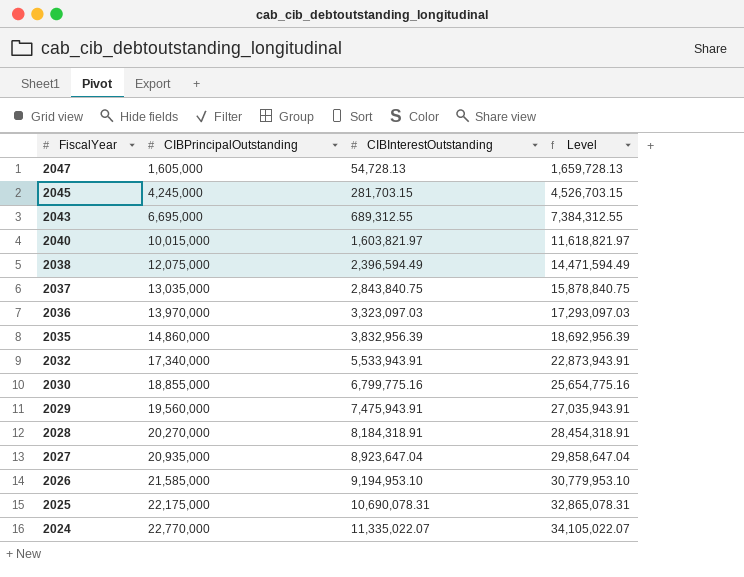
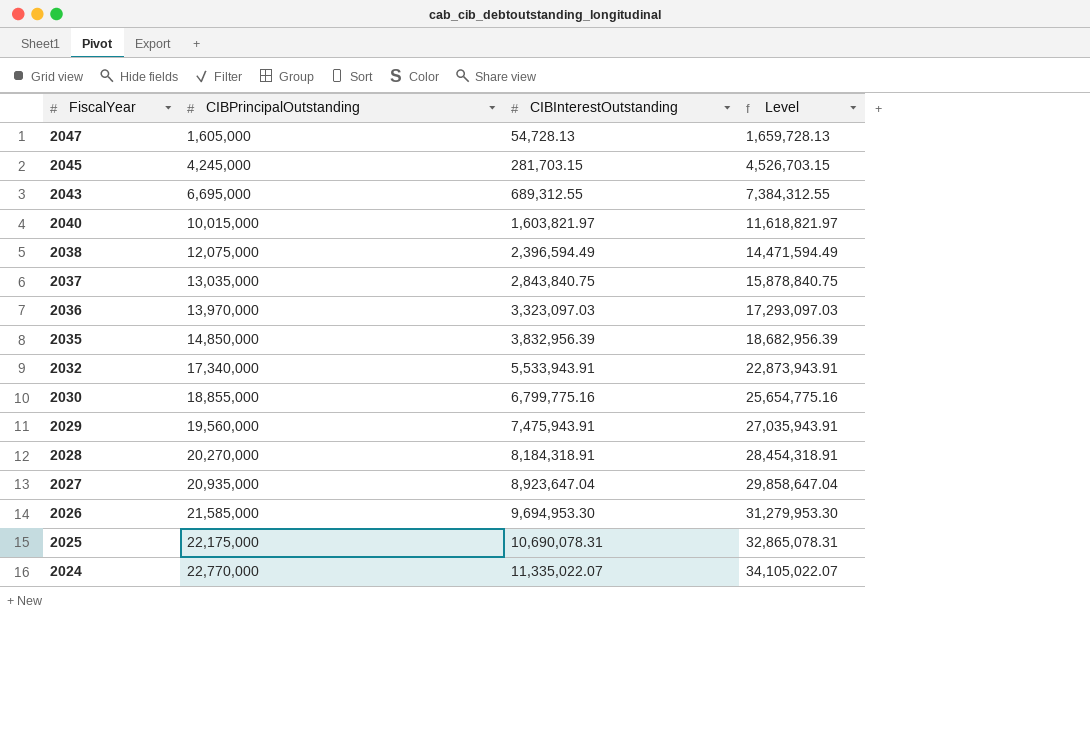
2035 | CIBPrincipalOutstanding: 14,860,000 -> 14,850,000
2035 | Level: 18,692,956.39 -> 18,682,956.39
2026 | CIBInterestOutstanding: 9,194,953.10 -> 9,694,953.30
2026 | Level: 30,779,953.10 -> 31,279,953.30

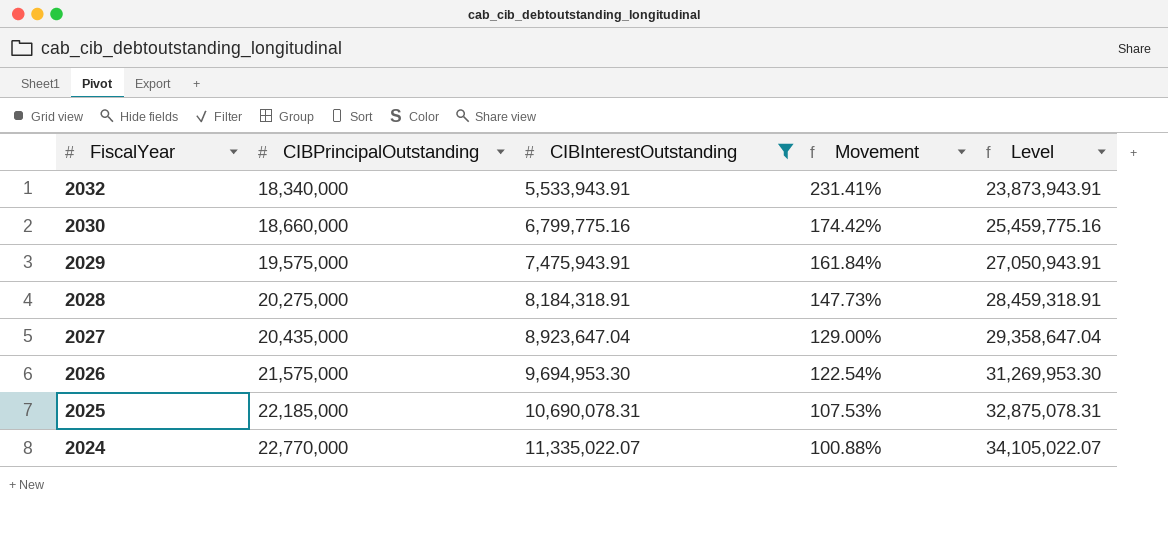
filter: none -> CIBInterestOutstanding >= 5,533,943.91
column Movement | formula: none -> ([CIBPrincipalOutstanding] - [CIBInterestOutstanding]) / [CIBInterestOutstanding]
2032 | CIBPrincipalOutstanding: 17,340,000 -> 18,340,000
2032 | Level: 22,873,943.91 -> 23,873,943.91
2030 | CIBPrincipalOutstanding: 18,855,000 -> 18,660,000
2030 | Level: 25,654,775.16 -> 25,459,775.16
2029 | CIBPrincipalOutstanding: 19,560,000 -> 19,575,000
2029 | Level: 27,035,943.91 -> 27,050,943.91
2028 | CIBPrincipalOutstanding: 20,270,000 -> 20,275,000
2028 | Level: 28,454,318.91 -> 28,459,318.91
2027 | CIBPrincipalOutstanding: 20,935,000 -> 20,435,000
2027 | Level: 29,858,647.04 -> 29,358,647.04
2026 | CIBPrincipalOutstanding: 21,585,000 -> 21,575,000
2026 | Level: 31,279,953.30 -> 31,269,953.30
2025 | CIBPrincipalOutstanding: 22,175,000 -> 22,185,000
2025 | Level: 32,865,078.31 -> 32,875,078.31

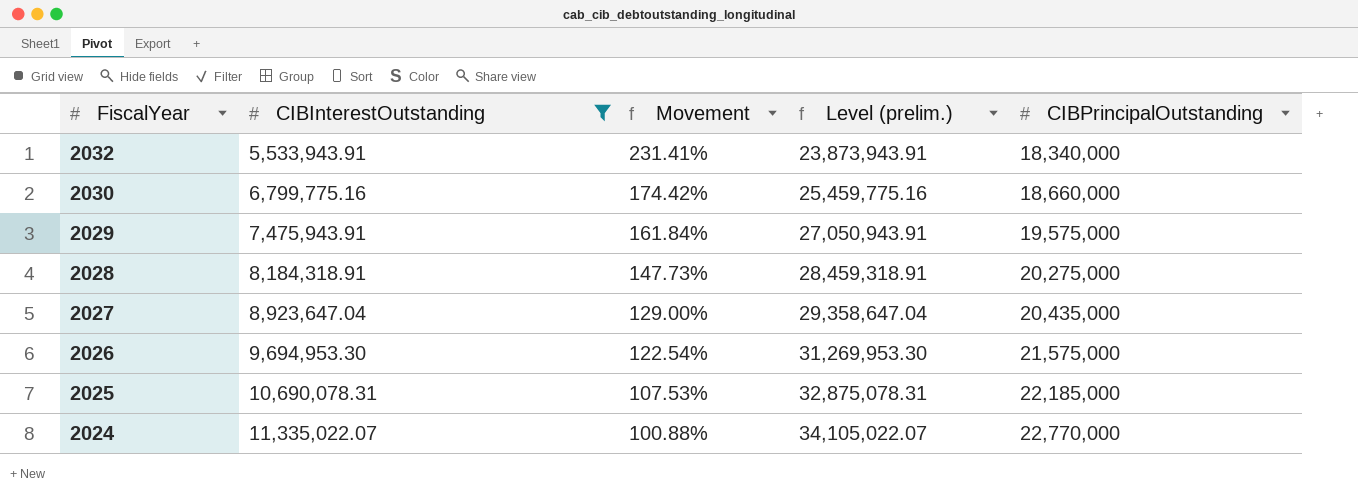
column name: Level -> Level (prelim.)
column CIBPrincipalOutstanding | position: 2 -> 5

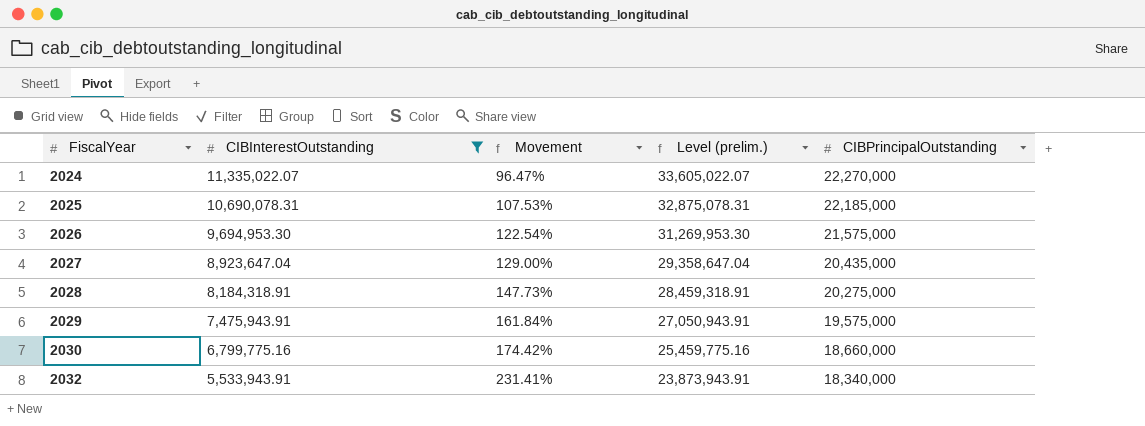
row order: FiscalYear descending -> FiscalYear ascending
2024 | Movement: 100.88% -> 96.47%
2024 | Level (prelim.): 34,105,022.07 -> 33,605,022.07
2024 | CIBPrincipalOutstanding: 22,770,000 -> 22,270,000

